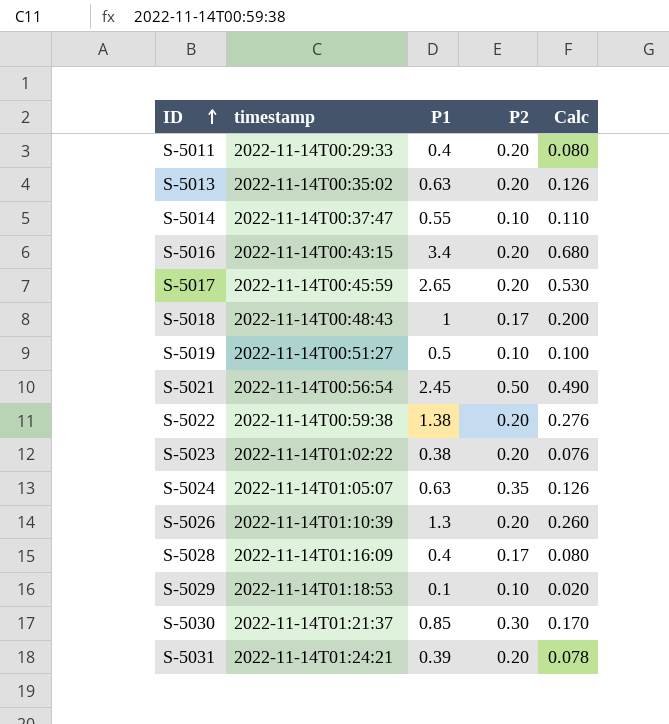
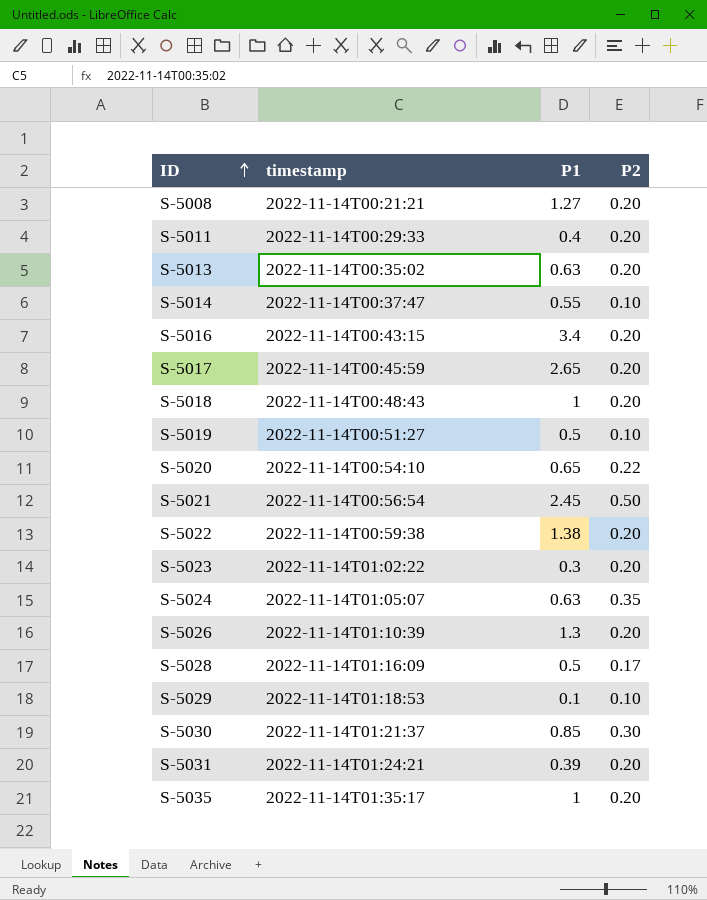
column Calc | formula: [P1] * 0.2 -> none
row S-5008: none -> 2022-11-14T00:21:21 | 1.27 | 0.20
S-5018 | P2: 0.17 -> 0.20
row S-5020: none -> 2022-11-14T00:54:10 | 0.65 | 0.22
S-5023 | P1: 0.38 -> 0.3
S-5028 | P1: 0.4 -> 0.5
row S-5035: none -> 2022-11-14T01:35:17 | 1 | 0.20

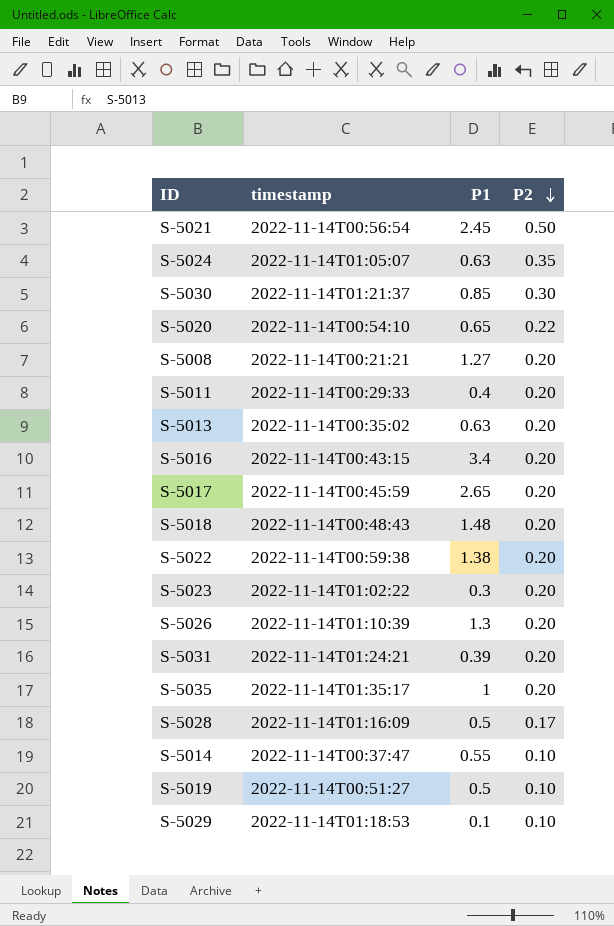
row order: ID ascending -> P2 descending
S-5018 | P1: 1 -> 1.48

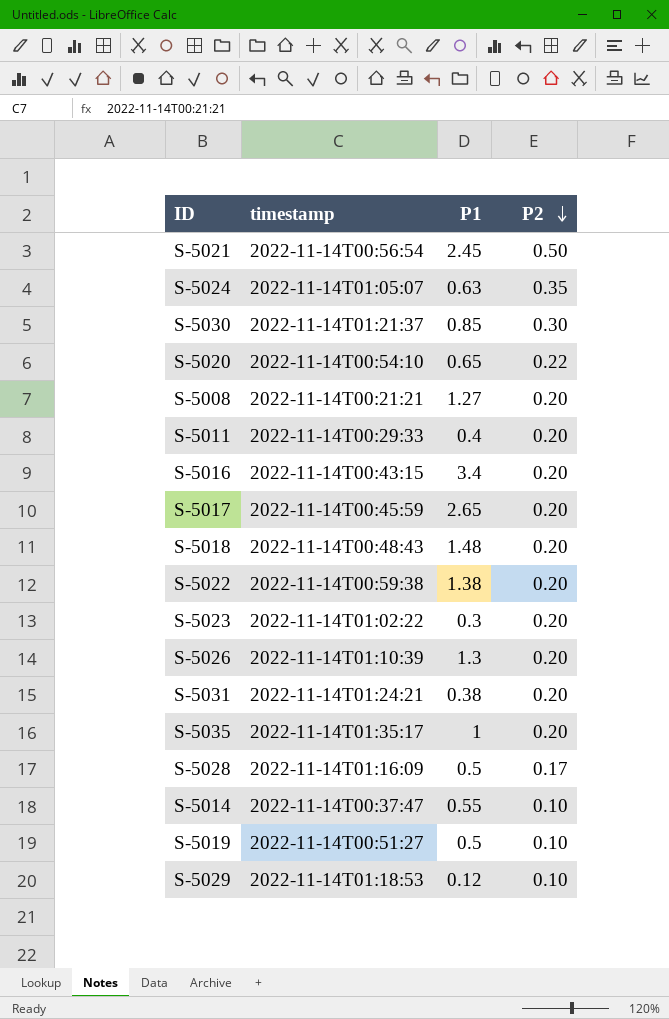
row S-5013: 2022-11-14T00:35:02 | 0.63 | 0.20 -> none
S-5031 | P1: 0.39 -> 0.38
S-5029 | P1: 0.1 -> 0.12

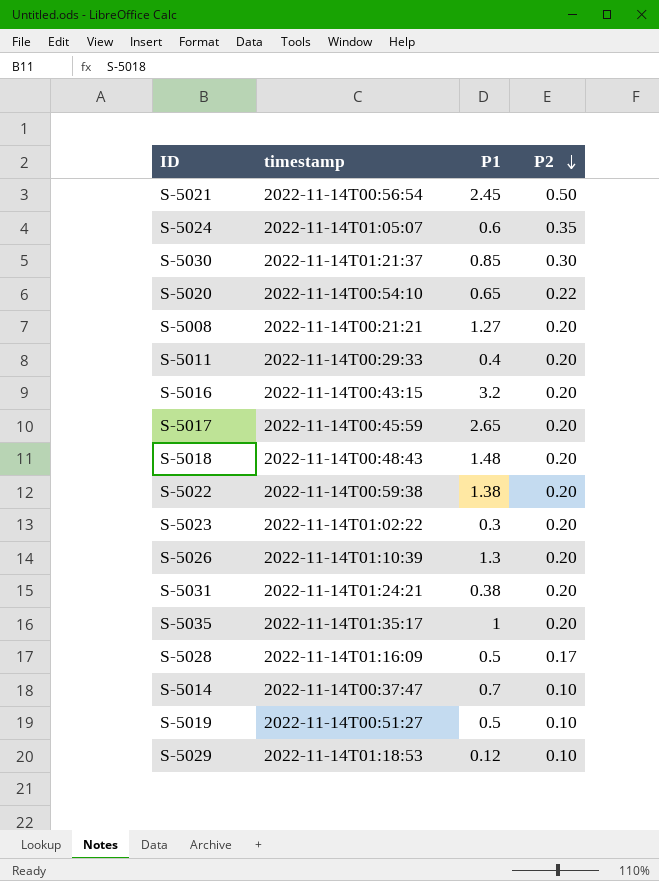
S-5024 | P1: 0.63 -> 0.6
S-5016 | P1: 3.4 -> 3.2
S-5014 | P1: 0.55 -> 0.7

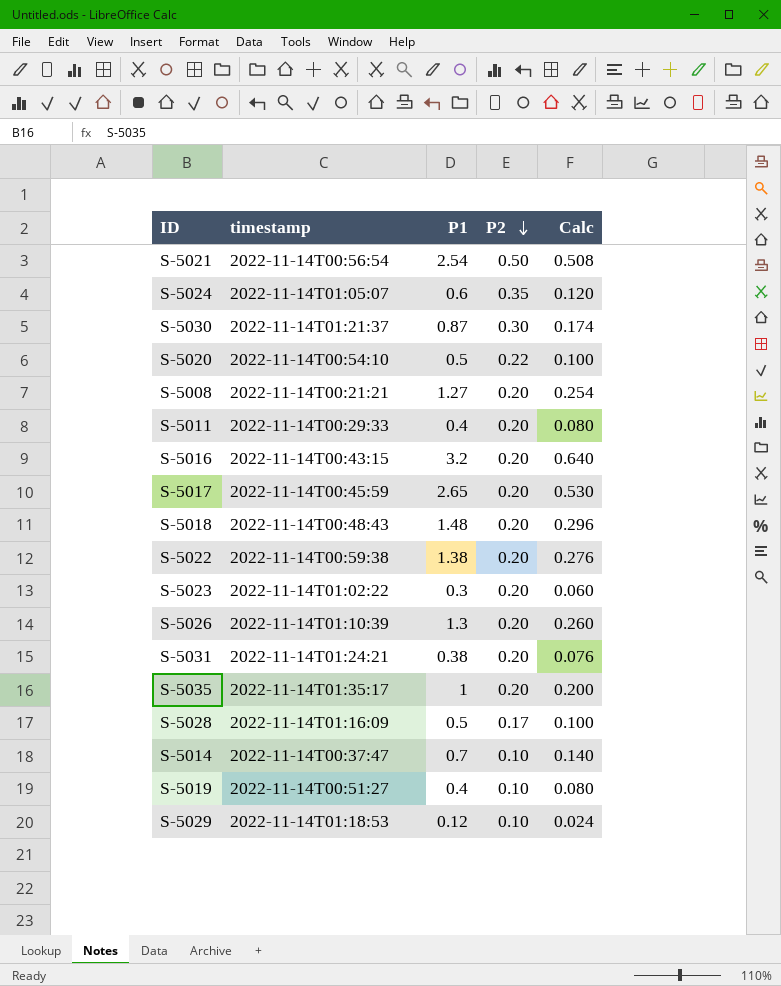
column Calc | formula: none -> [P1] * 0.2
S-5021 | P1: 2.45 -> 2.54
S-5030 | P1: 0.85 -> 0.87
S-5020 | P1: 0.65 -> 0.5
S-5019 | P1: 0.5 -> 0.4

